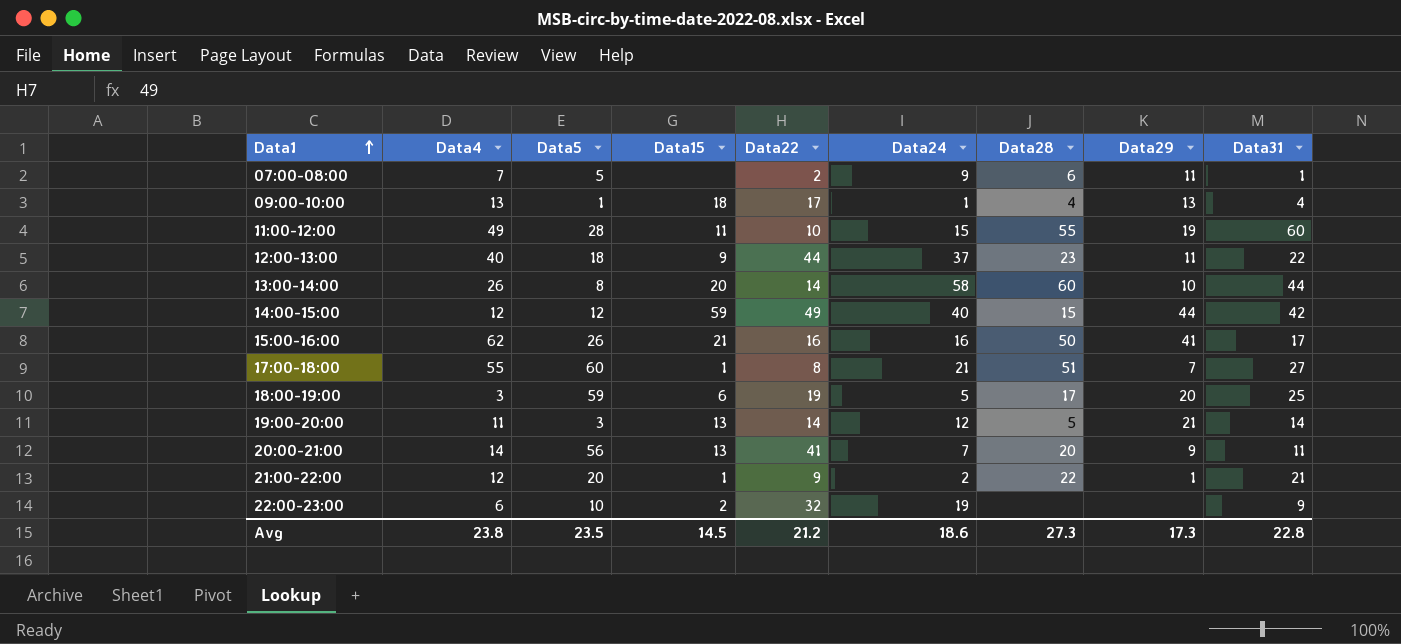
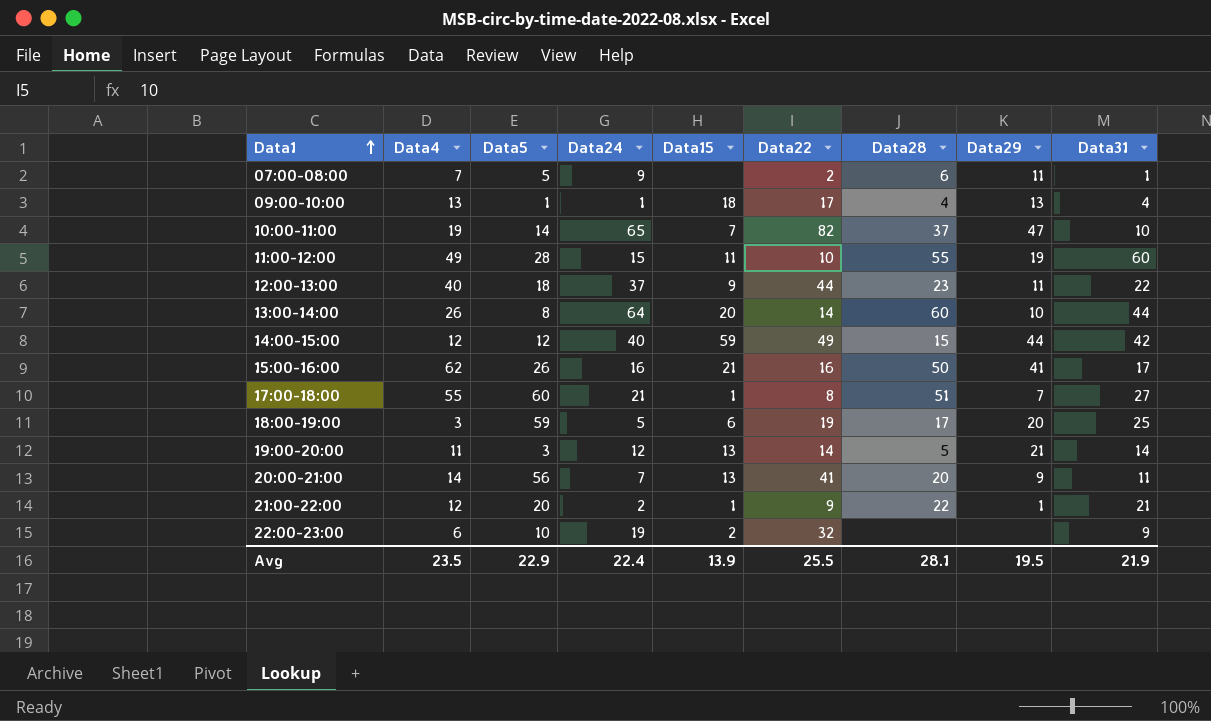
column Data24 | position: 6 -> 4
row 10:00-11:00: none -> 19 | 14 | 65 | 7 | 82 | 37 | 47 | 10
13:00-14:00 | Data24: 58 -> 64
Avg | Data4: 23.8 -> 23.5
Avg | Data5: 23.5 -> 22.9
Avg | Data24: 18.6 -> 22.4
Avg | Data15: 14.5 -> 13.9
Avg | Data22: 21.2 -> 25.5
Avg | Data28: 27.3 -> 28.1
Avg | Data29: 17.3 -> 19.5
Avg | Data31: 22.8 -> 21.9

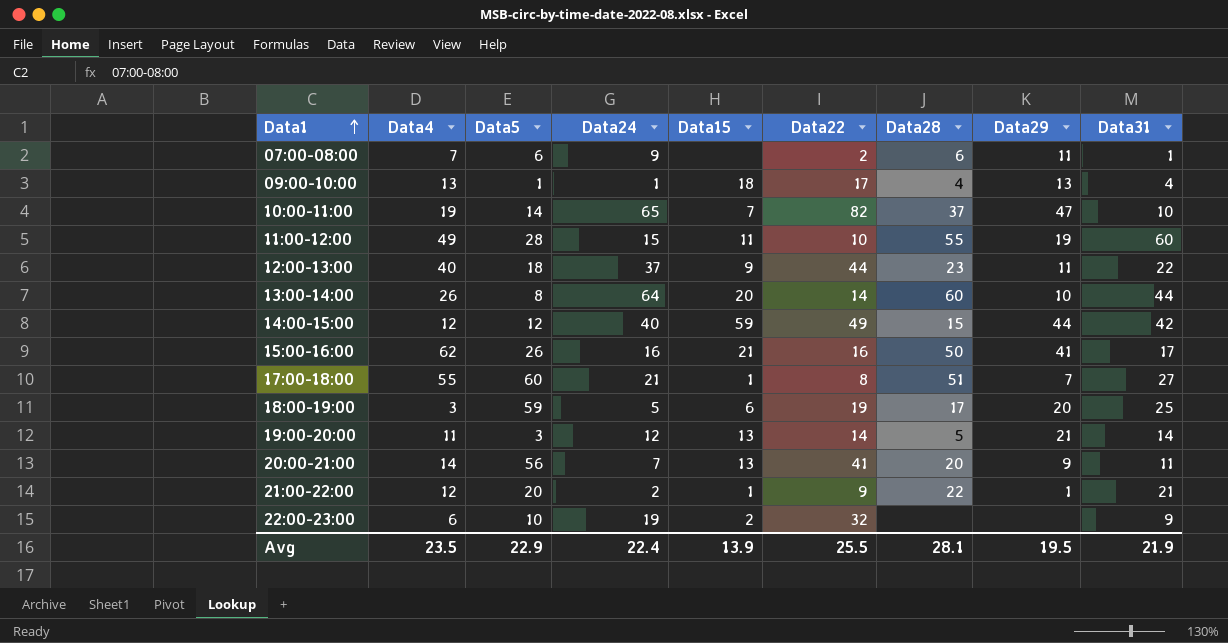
07:00-08:00 | Data5: 5 -> 6

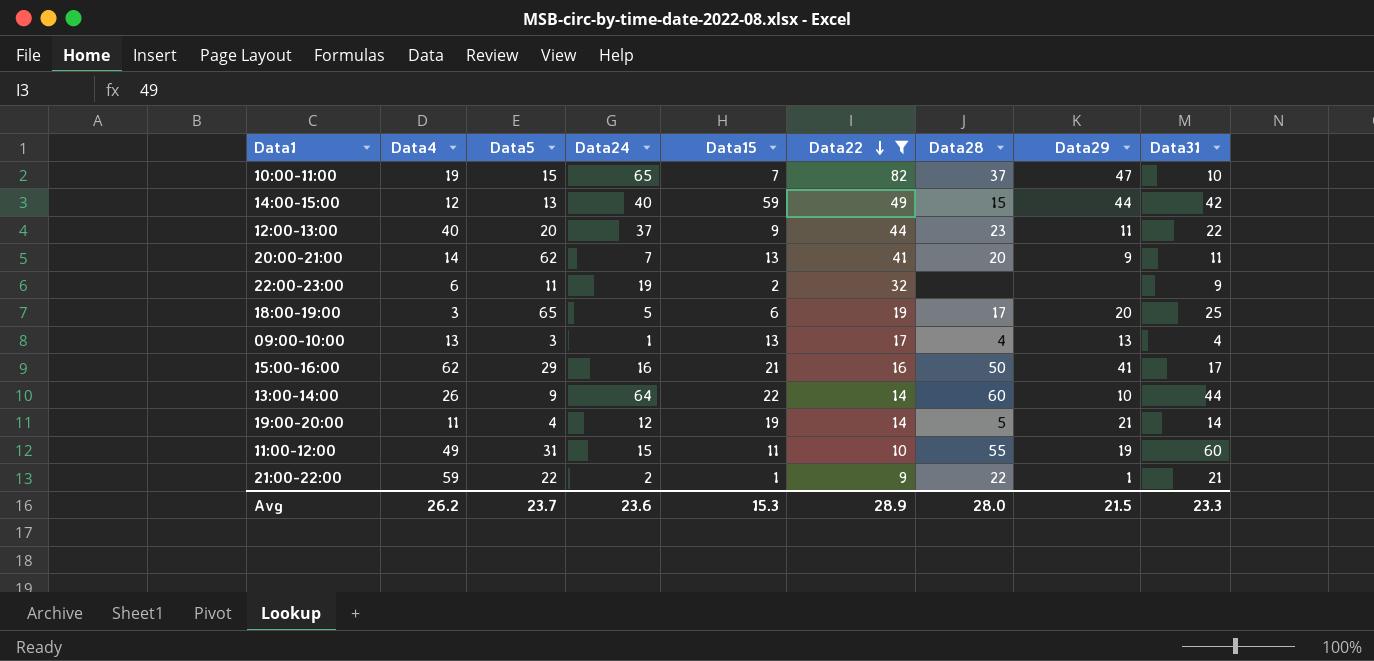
filter: none -> Data22 >= 9
row order: Data1 ascending -> Data22 descending
10:00-11:00 | Data5: 14 -> 15
14:00-15:00 | Data5: 12 -> 13
12:00-13:00 | Data5: 18 -> 20
20:00-21:00 | Data5: 56 -> 62
22:00-23:00 | Data5: 10 -> 11
18:00-19:00 | Data5: 59 -> 65
09:00-10:00 | Data5: 1 -> 3
09:00-10:00 | Data15: 18 -> 13
15:00-16:00 | Data5: 26 -> 29
13:00-14:00 | Data5: 8 -> 9
13:00-14:00 | Data15: 20 -> 22
19:00-20:00 | Data5: 3 -> 4
19:00-20:00 | Data15: 13 -> 19
11:00-12:00 | Data5: 28 -> 31
21:00-22:00 | Data4: 12 -> 59
21:00-22:00 | Data5: 20 -> 22
Avg | Data4: 23.5 -> 26.2
Avg | Data5: 22.9 -> 23.7
Avg | Data24: 22.4 -> 23.6
Avg | Data15: 13.9 -> 15.3
Avg | Data22: 25.5 -> 28.9
Avg | Data28: 28.1 -> 28.0
Avg | Data29: 19.5 -> 21.5
Avg | Data31: 21.9 -> 23.3

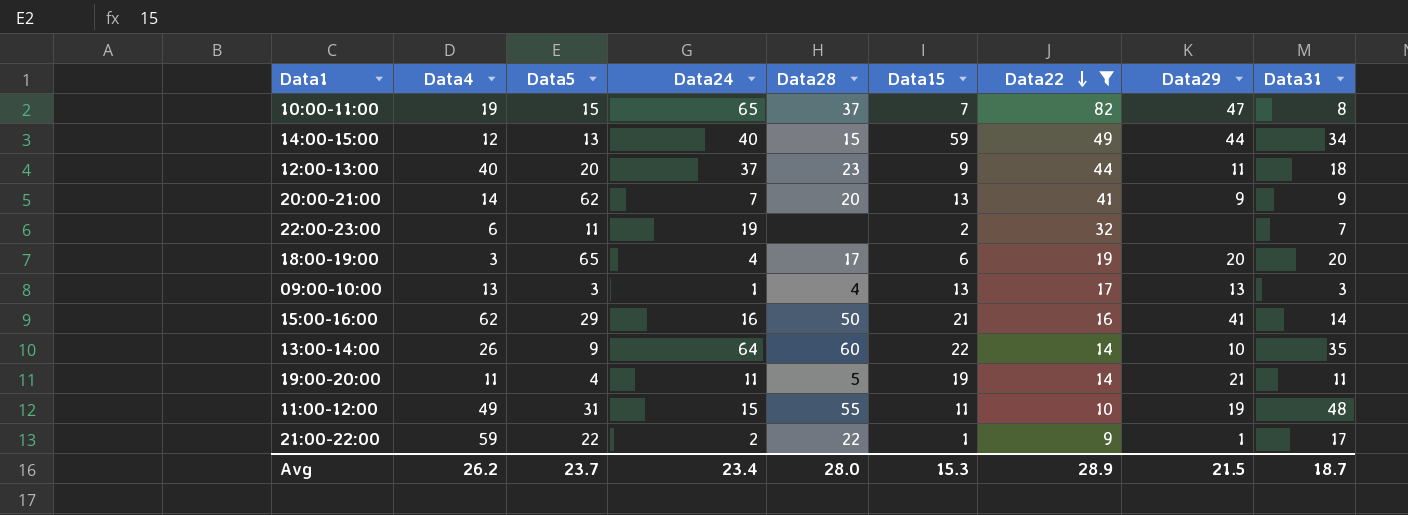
column Data28 | position: 7 -> 5
10:00-11:00 | Data31: 10 -> 8
14:00-15:00 | Data31: 42 -> 34
12:00-13:00 | Data31: 22 -> 18
20:00-21:00 | Data31: 11 -> 9
22:00-23:00 | Data31: 9 -> 7
18:00-19:00 | Data24: 5 -> 4
18:00-19:00 | Data31: 25 -> 20
09:00-10:00 | Data31: 4 -> 3
15:00-16:00 | Data31: 17 -> 14
13:00-14:00 | Data31: 44 -> 35
19:00-20:00 | Data24: 12 -> 11
19:00-20:00 | Data31: 14 -> 11
11:00-12:00 | Data31: 60 -> 48
21:00-22:00 | Data31: 21 -> 17
Avg | Data24: 23.6 -> 23.4
Avg | Data31: 23.3 -> 18.7

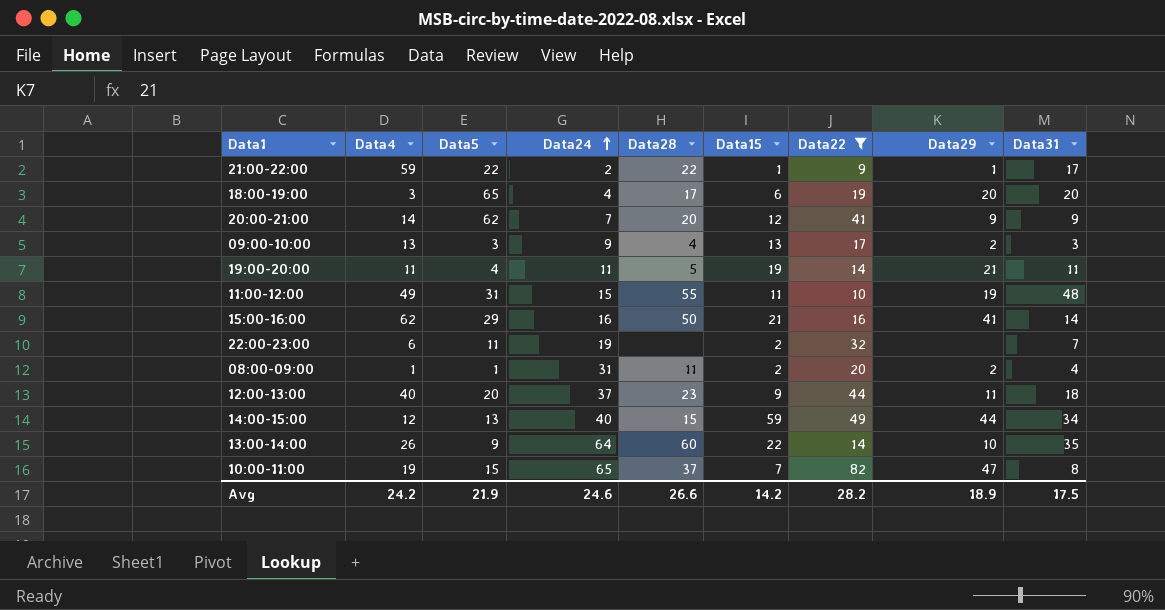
row order: Data22 descending -> Data24 ascending
20:00-21:00 | Data15: 13 -> 12
09:00-10:00 | Data24: 1 -> 9
09:00-10:00 | Data29: 13 -> 2
row 08:00-09:00: none -> 1 | 1 | 31 | 11 | 2 | 20 | 2 | 4
Avg | Data4: 26.2 -> 24.2
Avg | Data5: 23.7 -> 21.9
Avg | Data24: 23.4 -> 24.6
Avg | Data28: 28.0 -> 26.6
Avg | Data15: 15.3 -> 14.2
Avg | Data22: 28.9 -> 28.2
Avg | Data29: 21.5 -> 18.9
Avg | Data31: 18.7 -> 17.5

